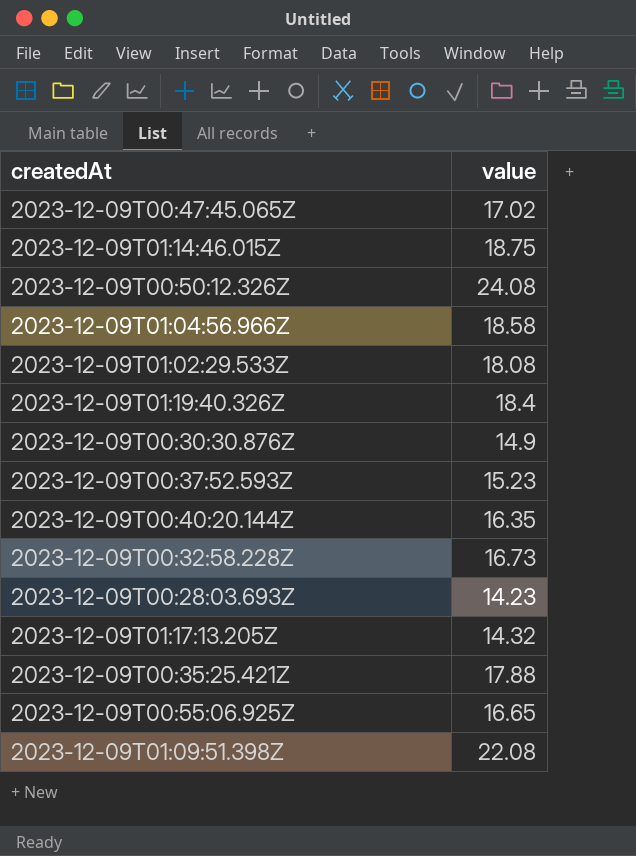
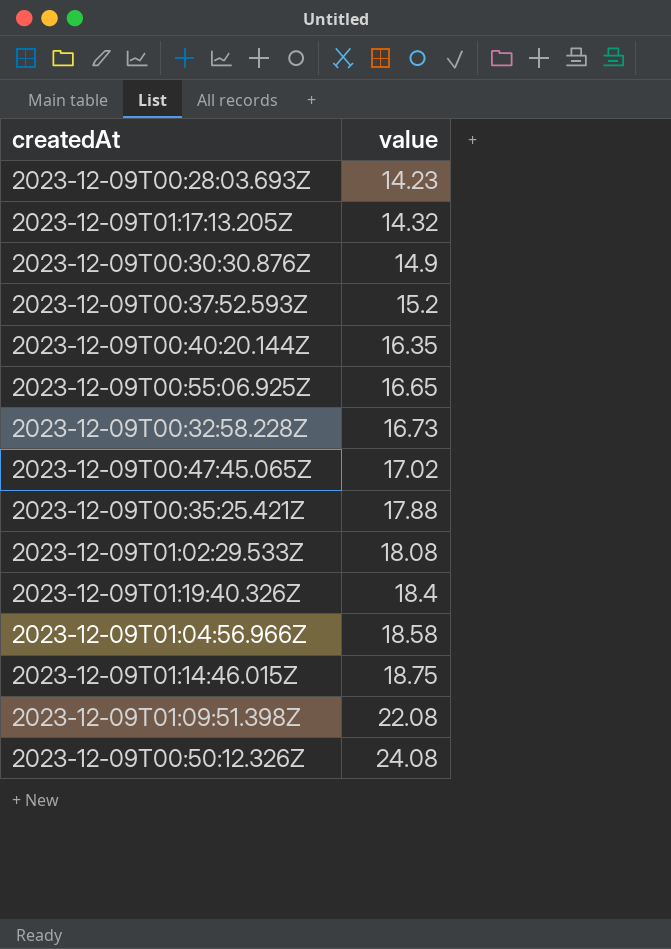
row order: none -> value ascending
2023-12-09T00:37:52.593Z | value: 15.23 -> 15.2

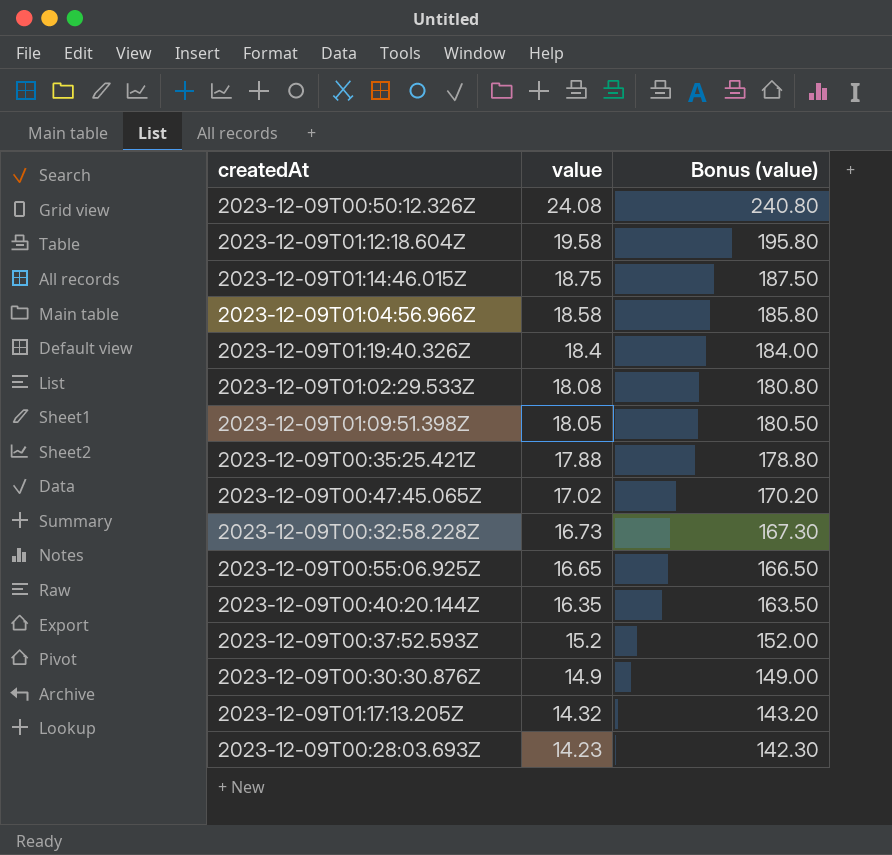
row order: value ascending -> value descending
column Bonus (value) | formula: none -> [value] * 10
row 2023-12-09T01:12:18.604Z: none -> 19.58 | 195.80
2023-12-09T01:09:51.398Z | value: 22.08 -> 18.05

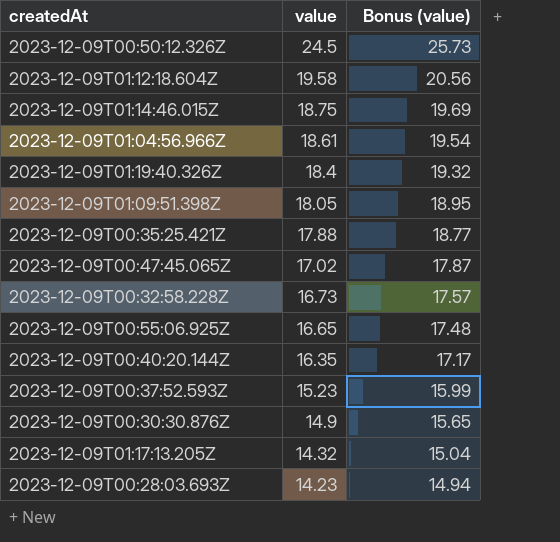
column Bonus (value) | formula: [value] * 10 -> [value] * 1.05
row 2023-12-09T01:02:29.533Z: 18.08 | 180.80 -> none
2023-12-09T00:50:12.326Z | value: 24.08 -> 24.5
2023-12-09T01:04:56.966Z | value: 18.58 -> 18.61
2023-12-09T00:37:52.593Z | value: 15.2 -> 15.23

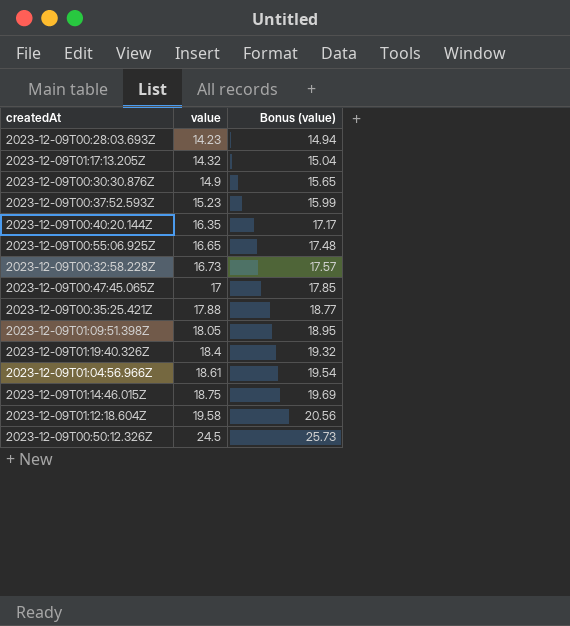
row order: value descending -> value ascending
2023-12-09T00:47:45.065Z | value: 17.02 -> 17
2023-12-09T00:47:45.065Z | Bonus (value): 17.87 -> 17.85

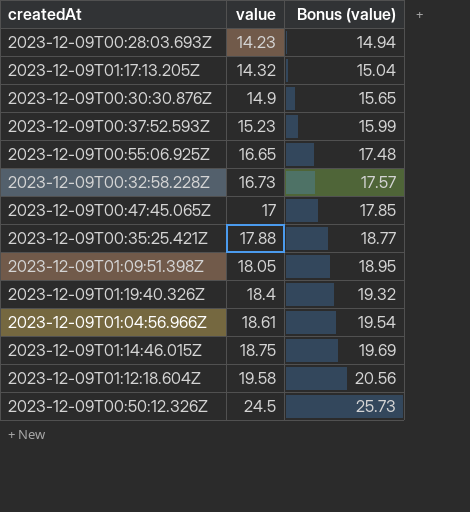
row 2023-12-09T00:40:20.144Z: 16.35 | 17.17 -> none

